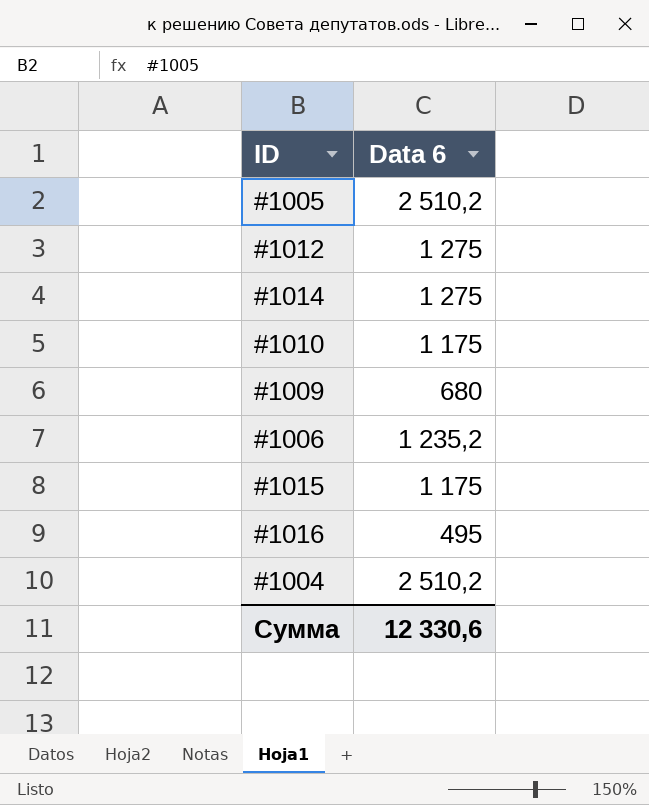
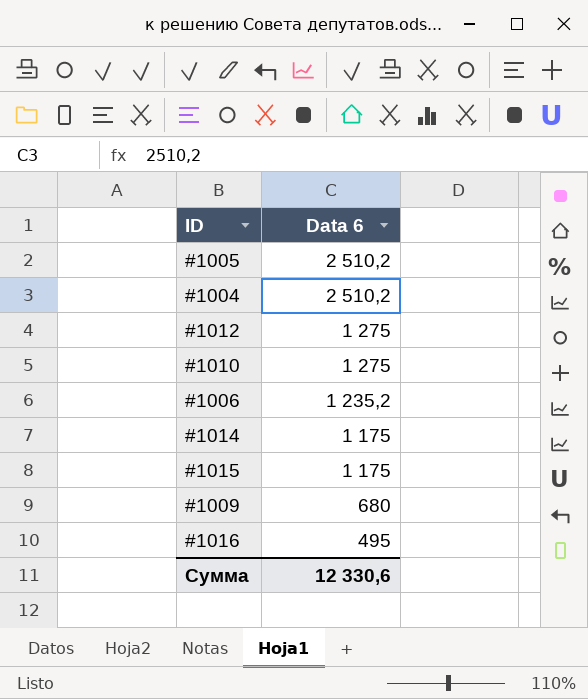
row order: none -> Data 6 descending
#1010 | Data 6: 1 175 -> 1 275
#1014 | Data 6: 1 275 -> 1 175

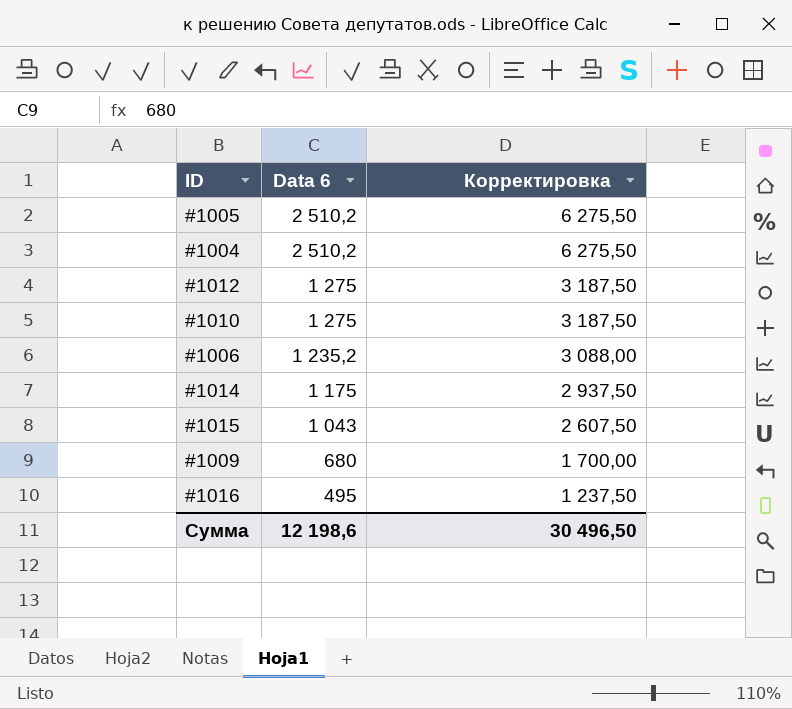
column Корректировка | formula: none -> [Data 6] * 2,5
#1015 | Data 6: 1 175 -> 1 043
Сумма | Data 6: 12 330,6 -> 12 198,6

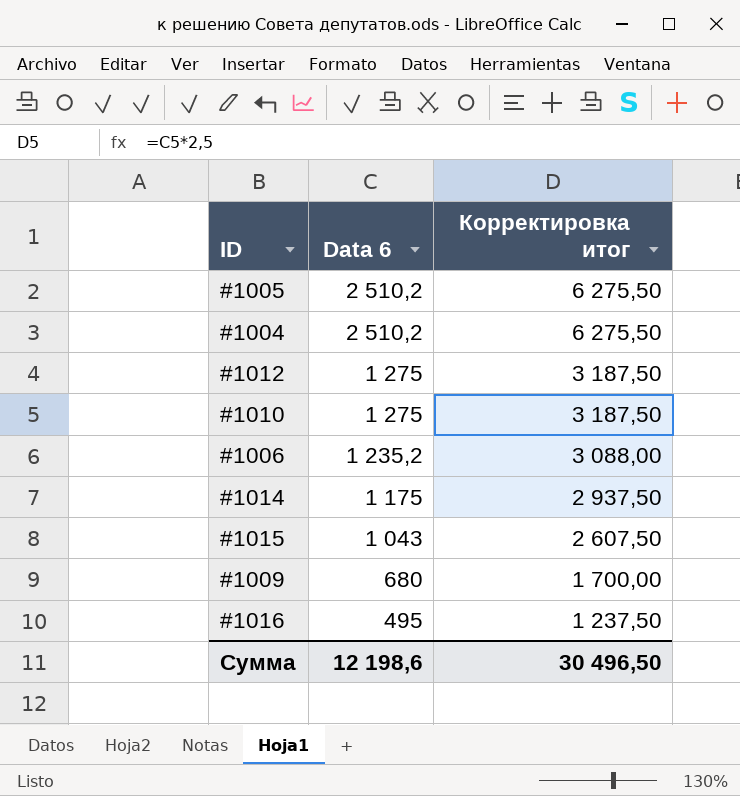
column name: Корректировка -> Корректировка итог

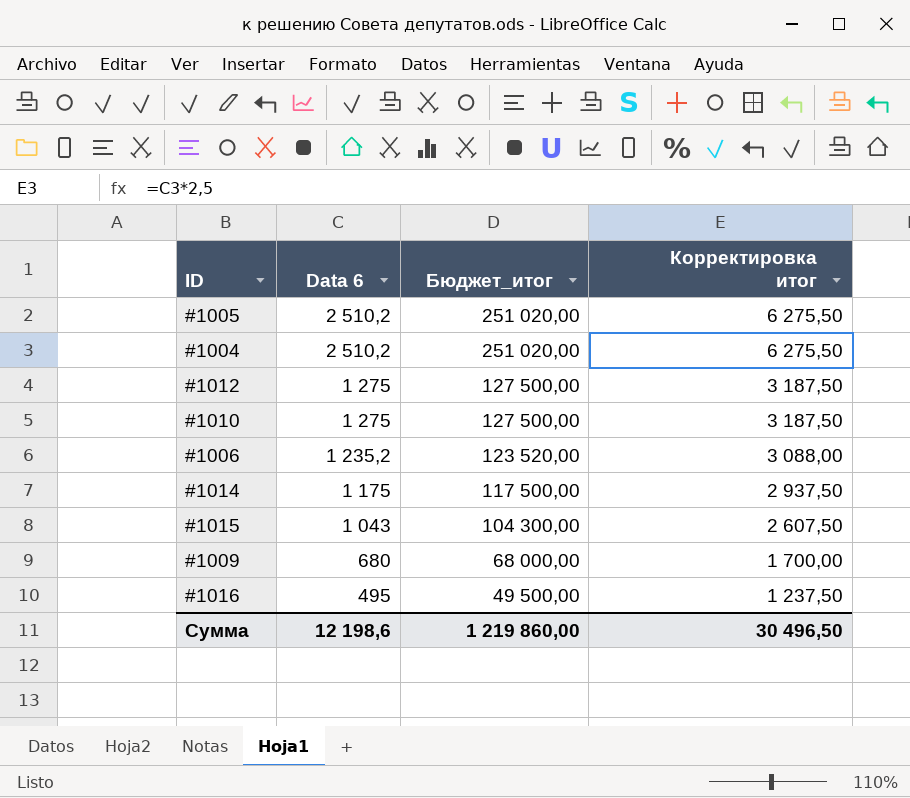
column Бюджет_итог | formula: none -> [Data 6] * 100

